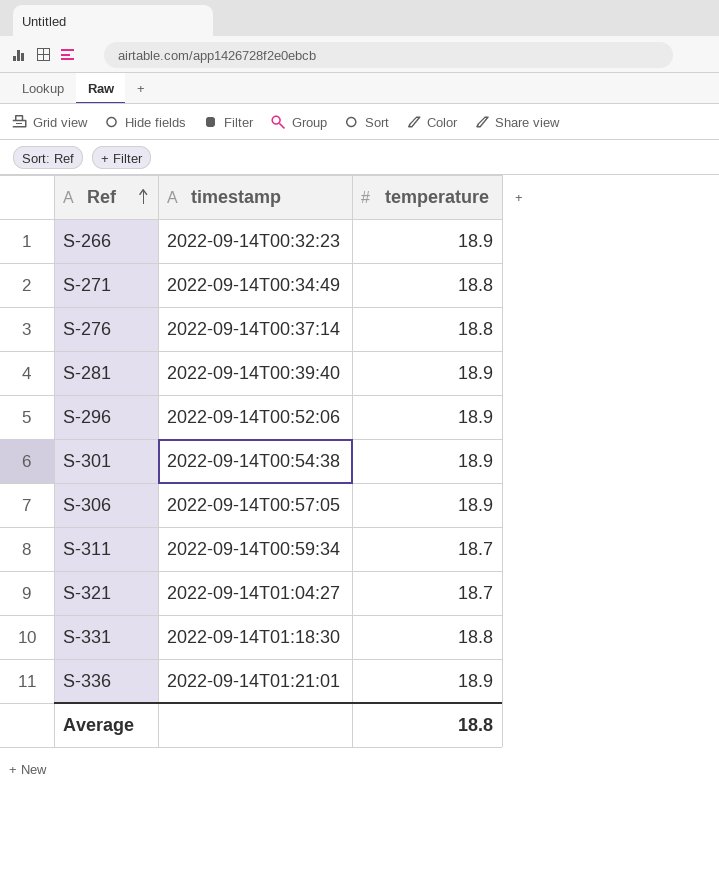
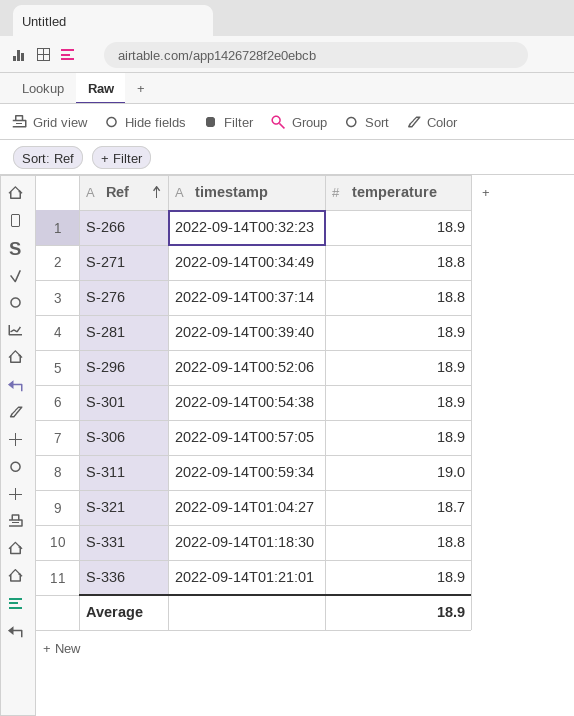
S-311 | temperature: 18.7 -> 19.0
Average | temperature: 18.8 -> 18.9

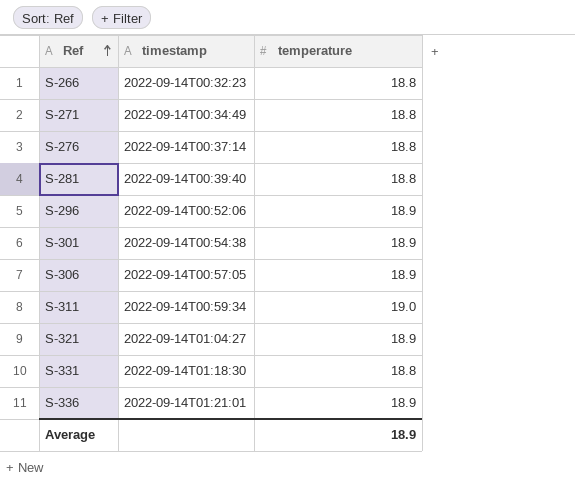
S-266 | temperature: 18.9 -> 18.8
S-281 | temperature: 18.9 -> 18.8
S-321 | temperature: 18.7 -> 18.9

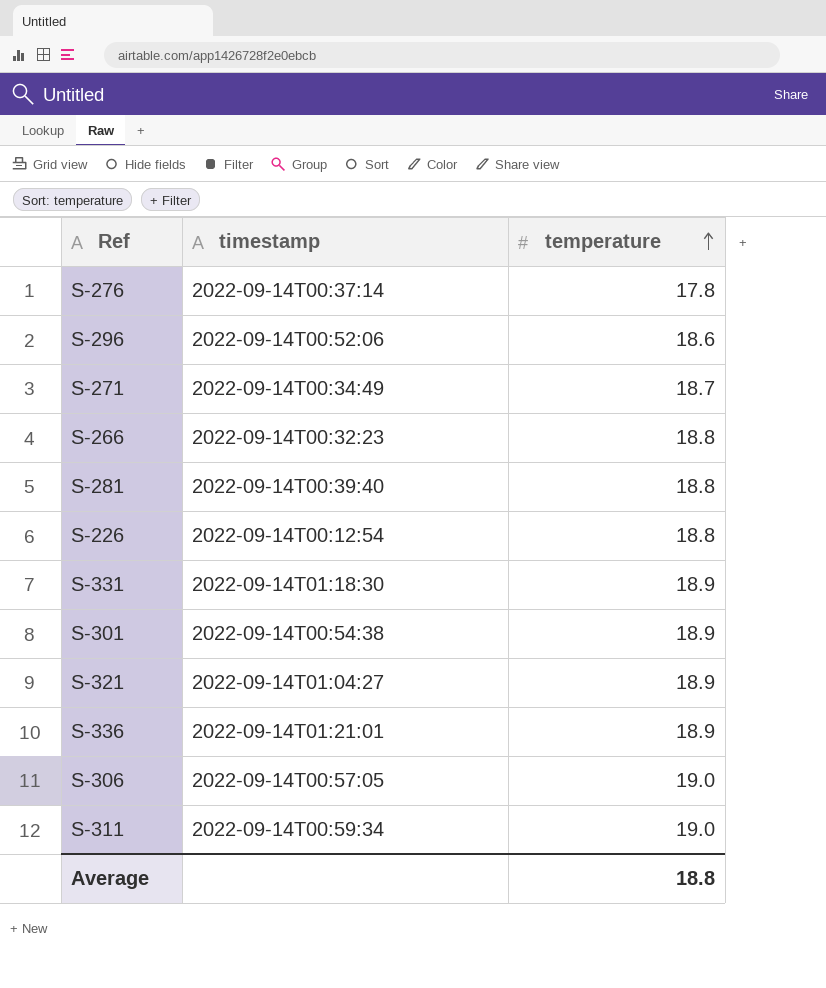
row order: Ref ascending -> temperature ascending
S-276 | temperature: 18.8 -> 17.8
S-296 | temperature: 18.9 -> 18.6
S-271 | temperature: 18.8 -> 18.7
row S-226: none -> 2022-09-14T00:12:54 | 18.8
S-331 | temperature: 18.8 -> 18.9
S-306 | temperature: 18.9 -> 19.0
Average | temperature: 18.9 -> 18.8

